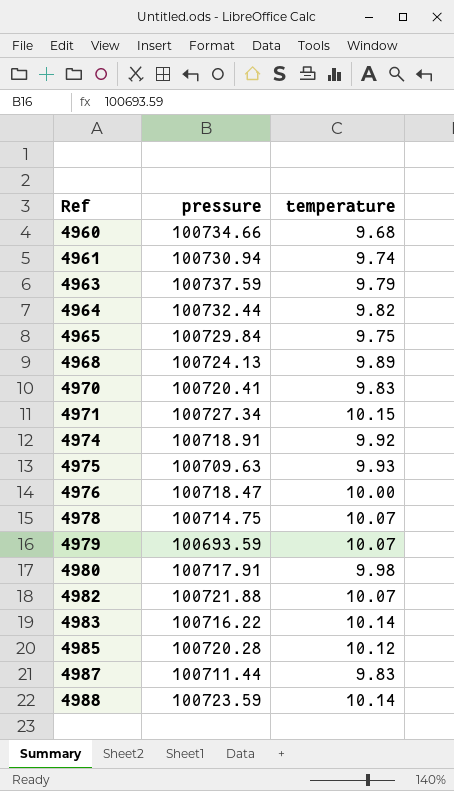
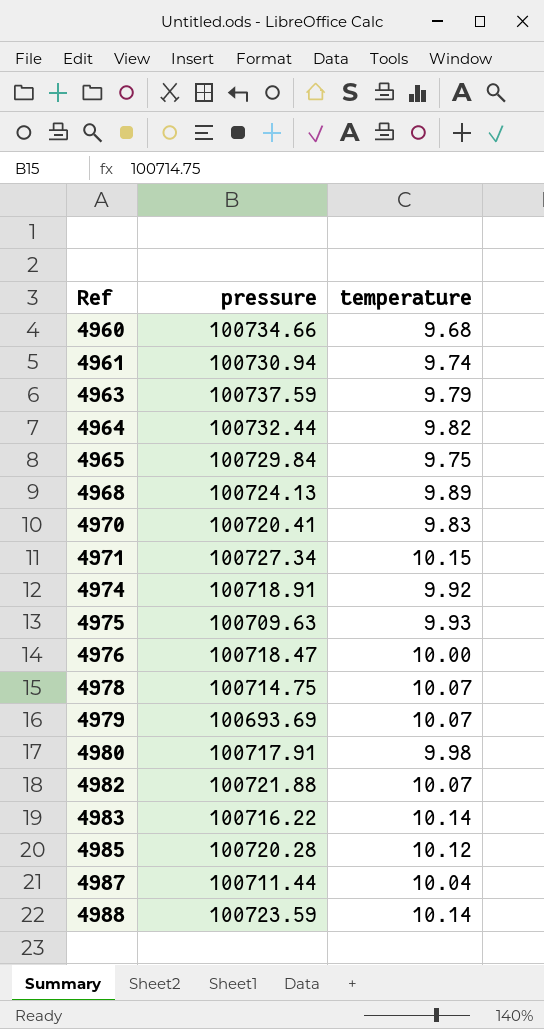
4979 | pressure: 100693.59 -> 100693.69
4987 | temperature: 9.83 -> 10.04

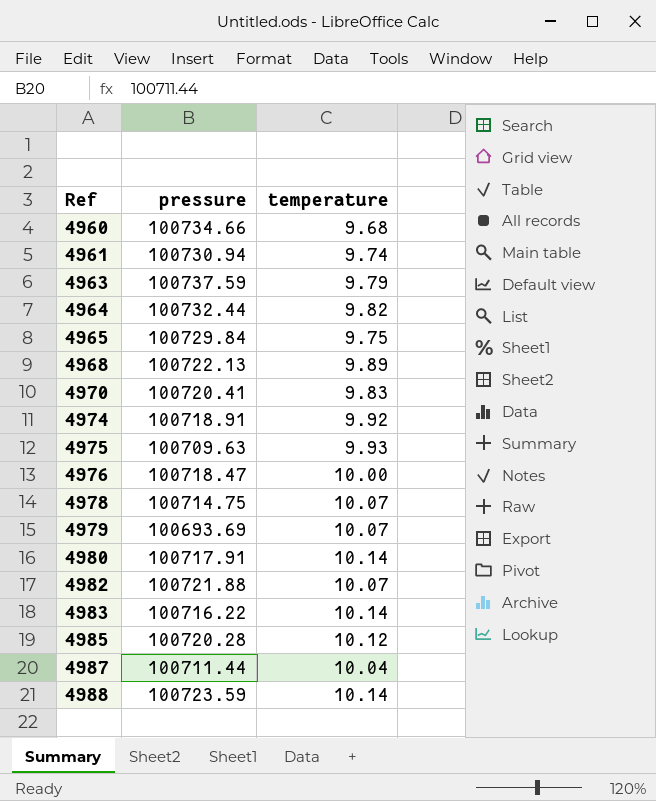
row 4971: 100727.34 | 10.15 -> none
4968 | pressure: 100724.13 -> 100722.13
4980 | temperature: 9.98 -> 10.14

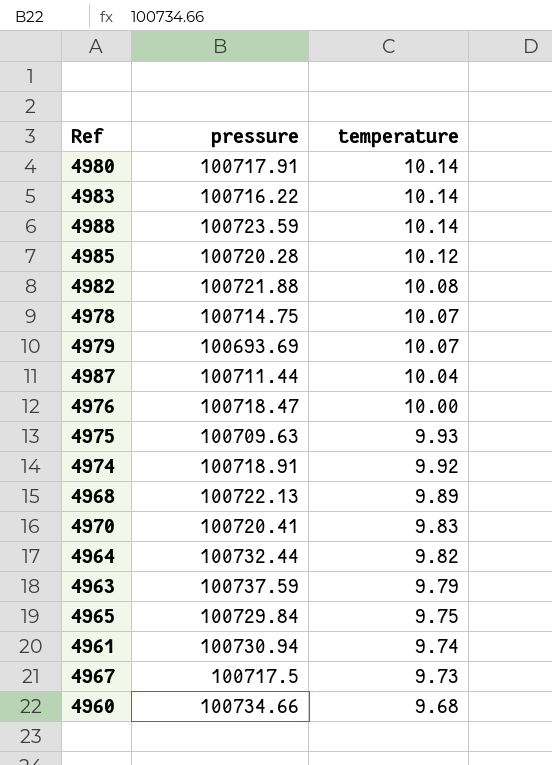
row order: Ref ascending -> temperature descending
4982 | temperature: 10.07 -> 10.08
row 4967: none -> 100717.5 | 9.73

